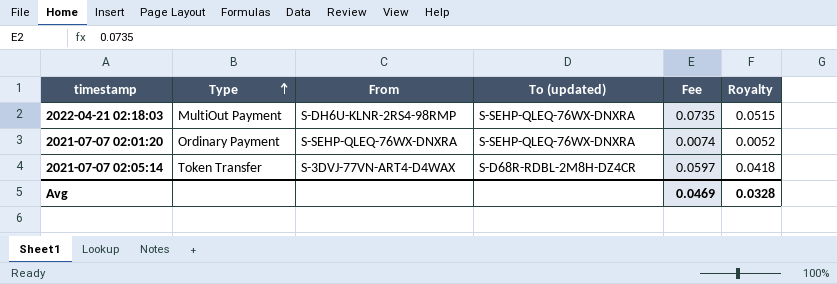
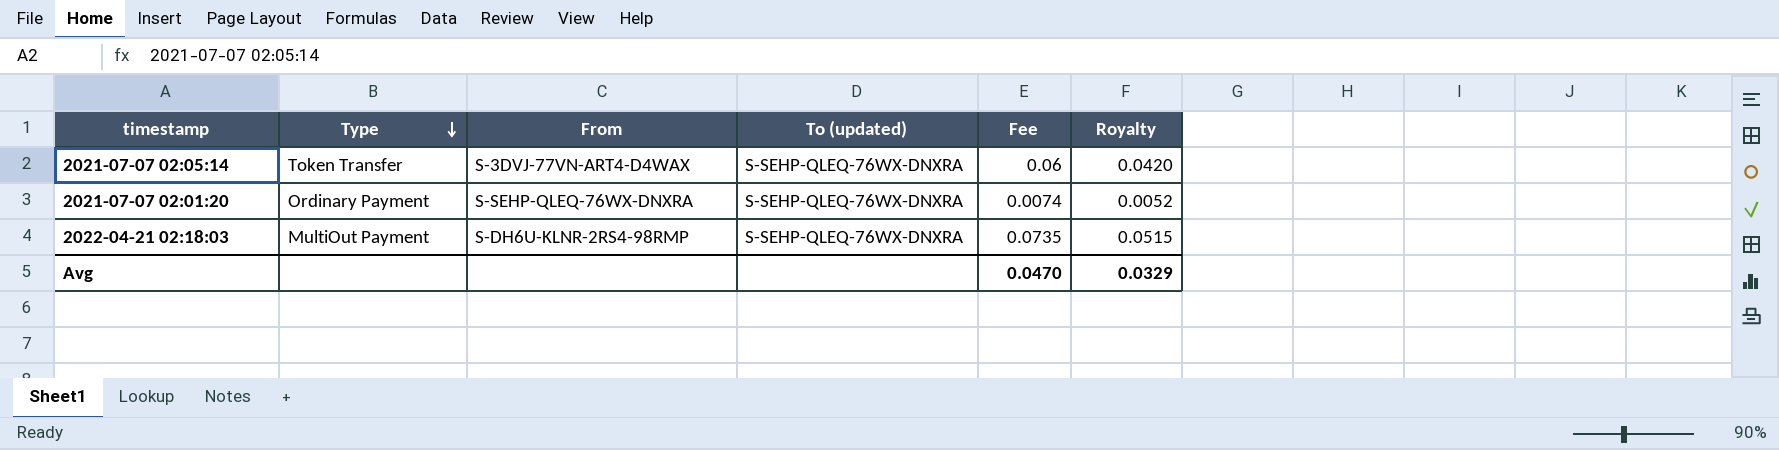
row order: Type ascending -> Type descending
2021-07-07 02:05:14 | To (updated): S-D68R-RDBL-2M8H-DZ4CR -> S-SEHP-QLEQ-76WX-DNXRA
2021-07-07 02:05:14 | Fee: 0.0597 -> 0.06
2021-07-07 02:05:14 | Royalty: 0.0418 -> 0.0420
Avg | Fee: 0.0469 -> 0.0470
Avg | Royalty: 0.0328 -> 0.0329

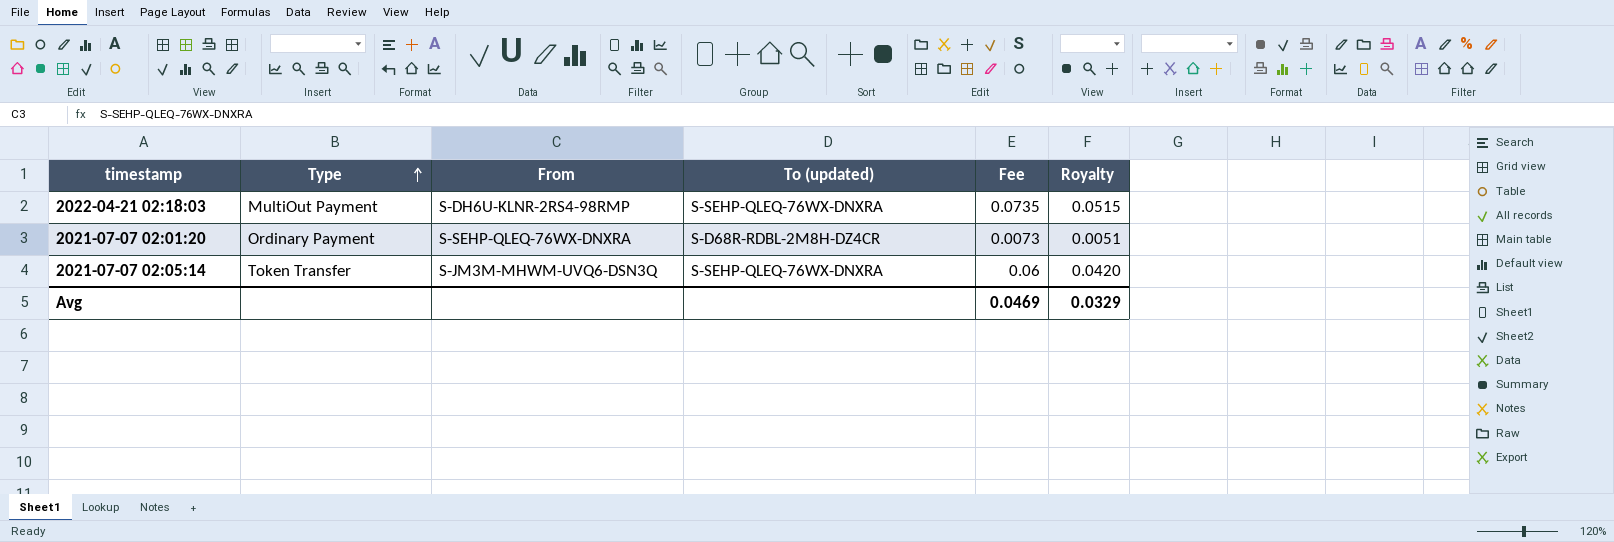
row order: Type descending -> Type ascending
2021-07-07 02:01:20 | To (updated): S-SEHP-QLEQ-76WX-DNXRA -> S-D68R-RDBL-2M8H-DZ4CR
2021-07-07 02:01:20 | Fee: 0.0074 -> 0.0073
2021-07-07 02:01:20 | Royalty: 0.0052 -> 0.0051
2021-07-07 02:05:14 | From: S-3DVJ-77VN-ART4-D4WAX -> S-JM3M-MHWM-UVQ6-DSN3Q
Avg | Fee: 0.0470 -> 0.0469

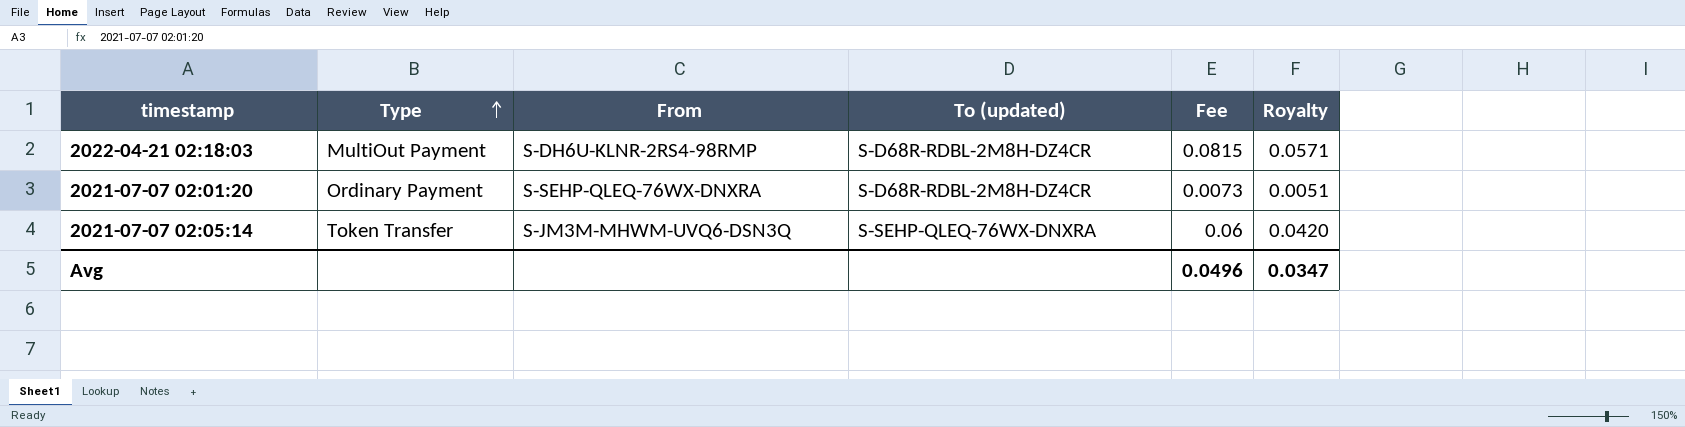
2022-04-21 02:18:03 | To (updated): S-SEHP-QLEQ-76WX-DNXRA -> S-D68R-RDBL-2M8H-DZ4CR
2022-04-21 02:18:03 | Fee: 0.0735 -> 0.0815
2022-04-21 02:18:03 | Royalty: 0.0515 -> 0.0571
Avg | Fee: 0.0469 -> 0.0496
Avg | Royalty: 0.0329 -> 0.0347

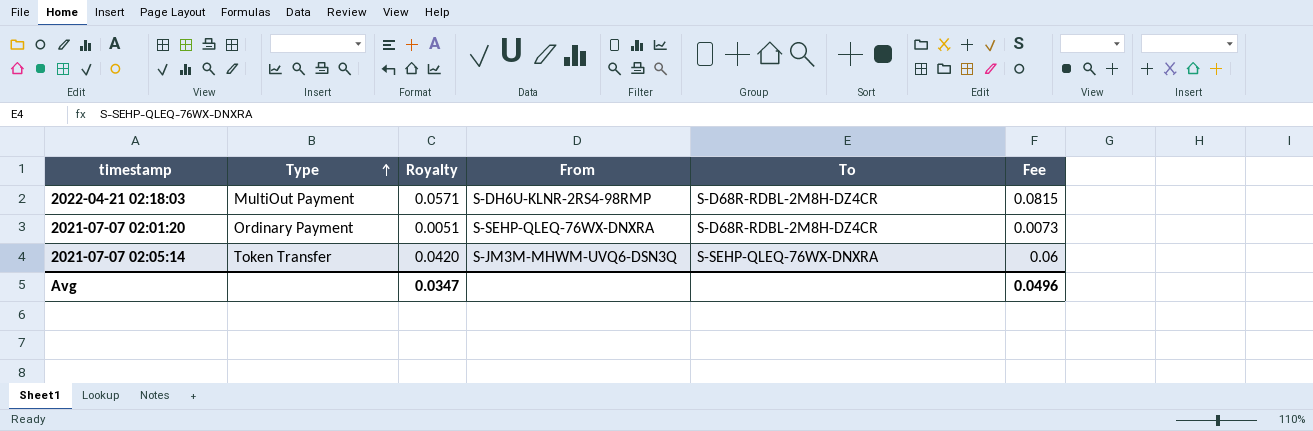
column Royalty | position: 6 -> 3
column name: To (updated) -> To

